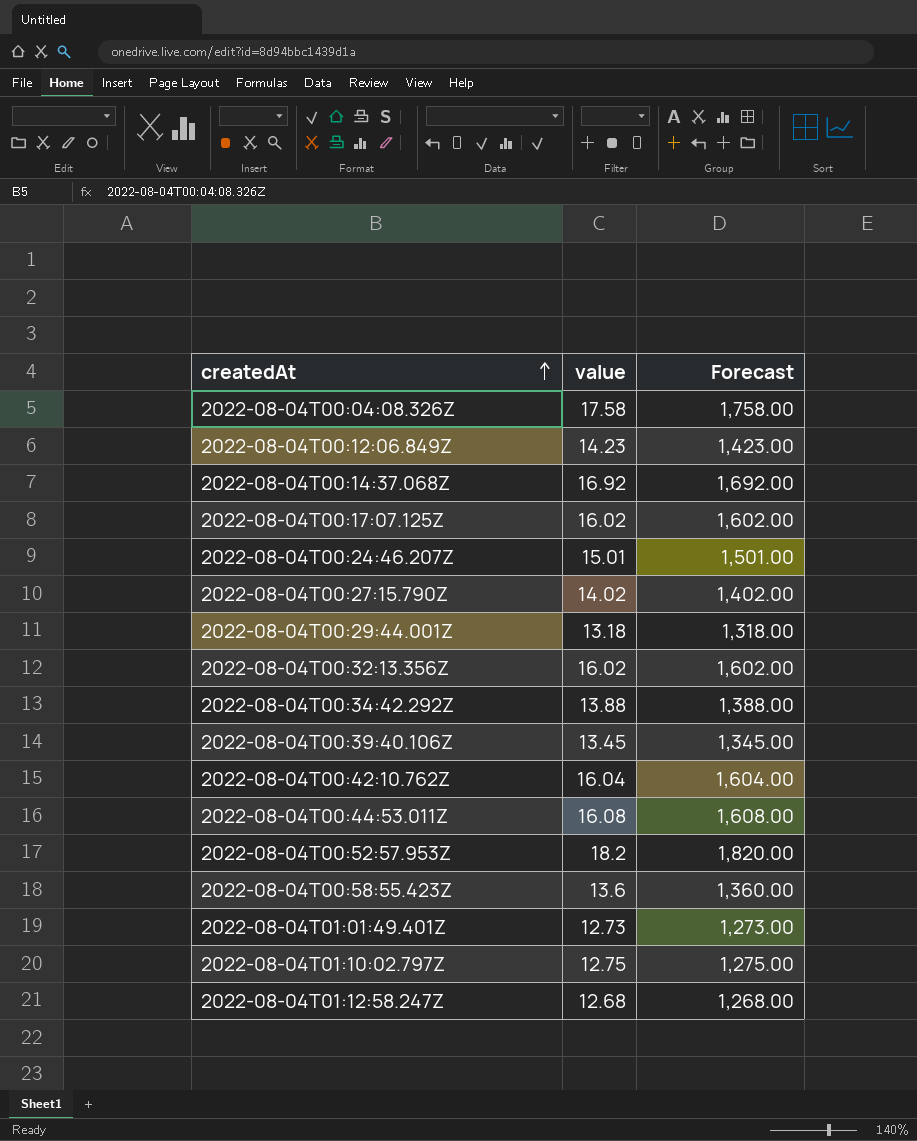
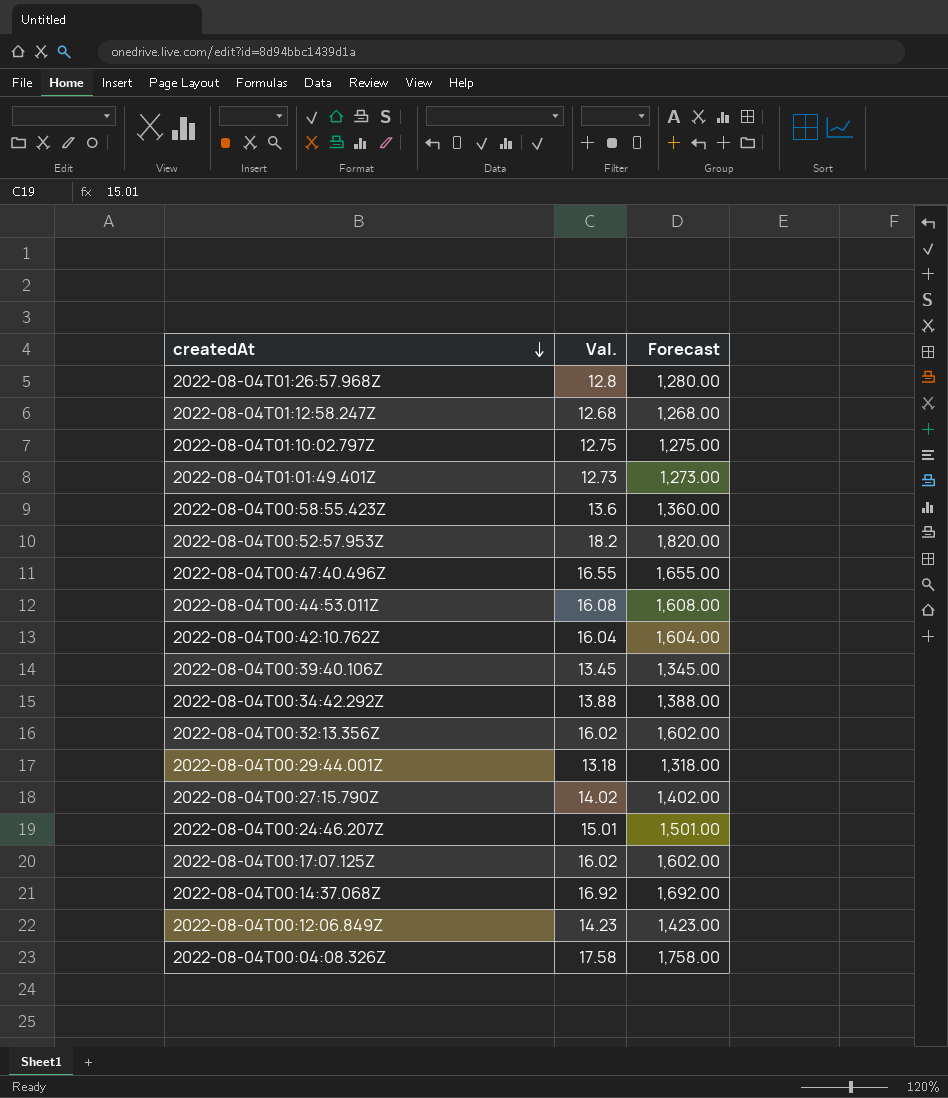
row order: createdAt ascending -> createdAt descending
column name: value -> Val.
row 2022-08-04T01:26:57.968Z: none -> 12.8 | 1,280.00
row 2022-08-04T00:47:40.496Z: none -> 16.55 | 1,655.00

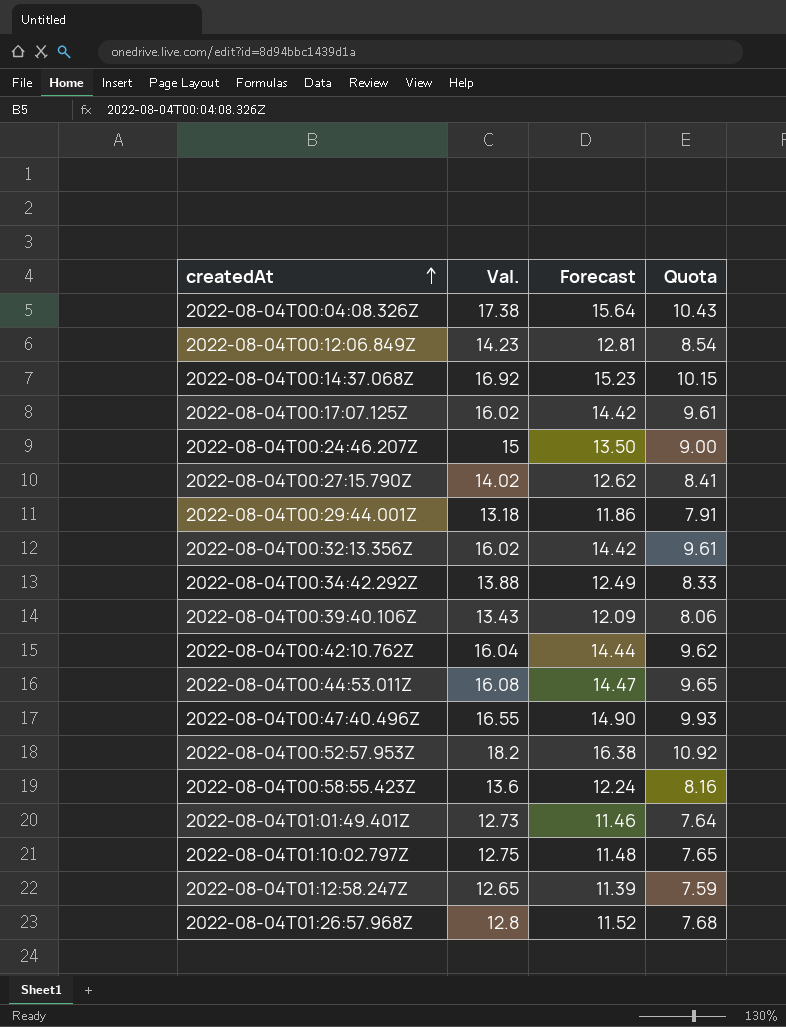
row order: createdAt descending -> createdAt ascending
column Forecast | formula: [Val.] * 100 -> [Val.] * 0.9
column Quota | formula: none -> [Val.] * 0.6
2022-08-04T00:04:08.326Z | Val.: 17.58 -> 17.38
2022-08-04T00:24:46.207Z | Val.: 15.01 -> 15
2022-08-04T00:39:40.106Z | Val.: 13.45 -> 13.43
2022-08-04T01:12:58.247Z | Val.: 12.68 -> 12.65

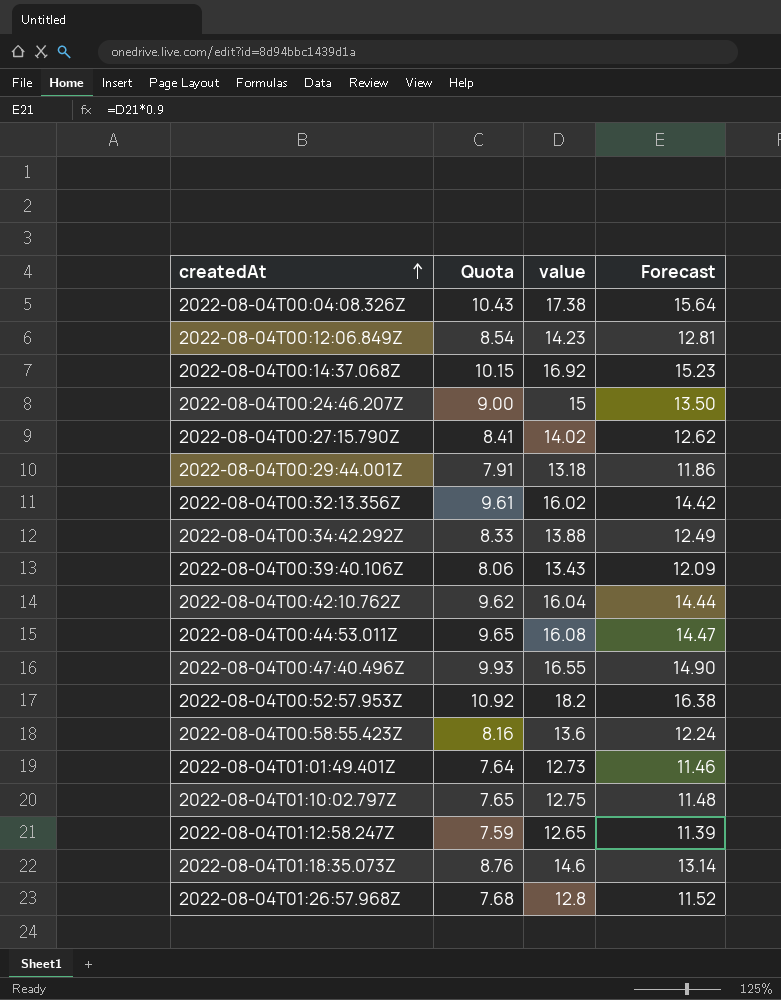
column Quota | position: 4 -> 2
column name: Val. -> value
row 2022-08-04T00:17:07.125Z: 16.02 | 14.42 | 9.61 -> none
row 2022-08-04T01:18:35.073Z: none -> 8.76 | 14.6 | 13.14

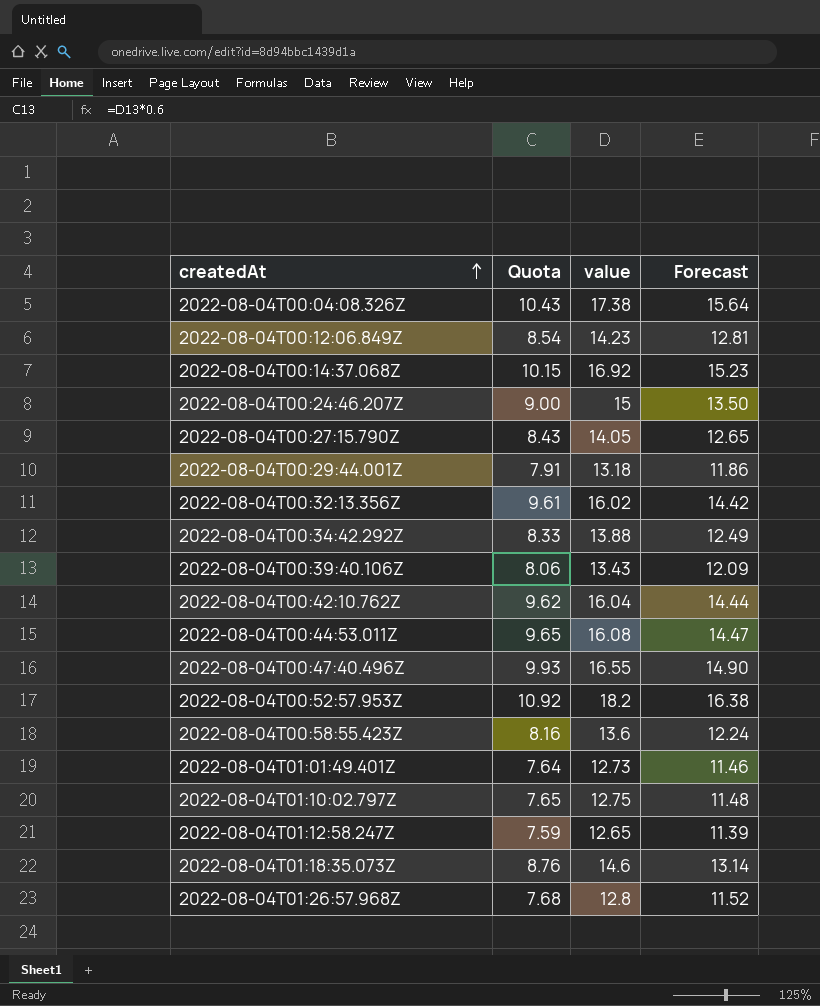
2022-08-04T00:27:15.790Z | Quota: 8.41 -> 8.43
2022-08-04T00:27:15.790Z | value: 14.02 -> 14.05
2022-08-04T00:27:15.790Z | Forecast: 12.62 -> 12.65

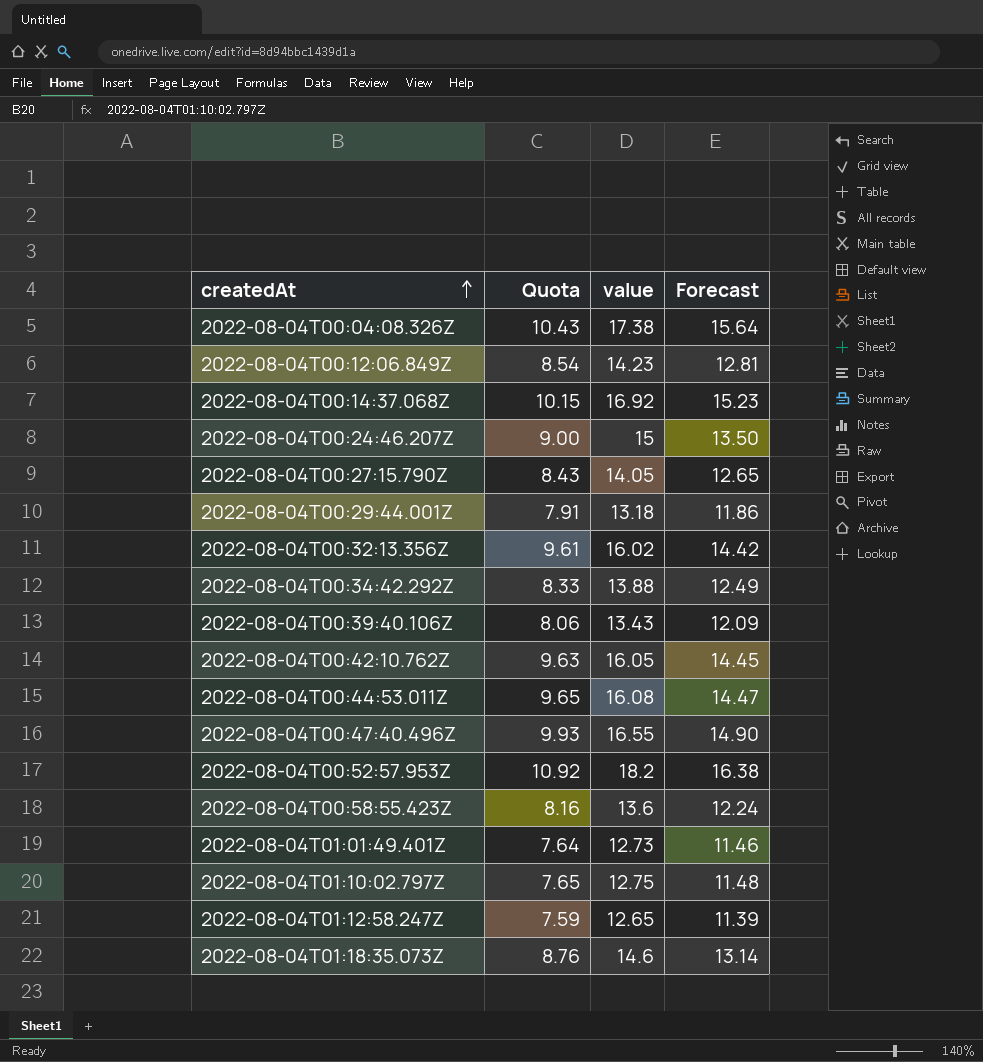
row 2022-08-04T01:26:57.968Z: 7.68 | 12.8 | 11.52 -> none
2022-08-04T00:42:10.762Z | Quota: 9.62 -> 9.63
2022-08-04T00:42:10.762Z | value: 16.04 -> 16.05
2022-08-04T00:42:10.762Z | Forecast: 14.44 -> 14.45

